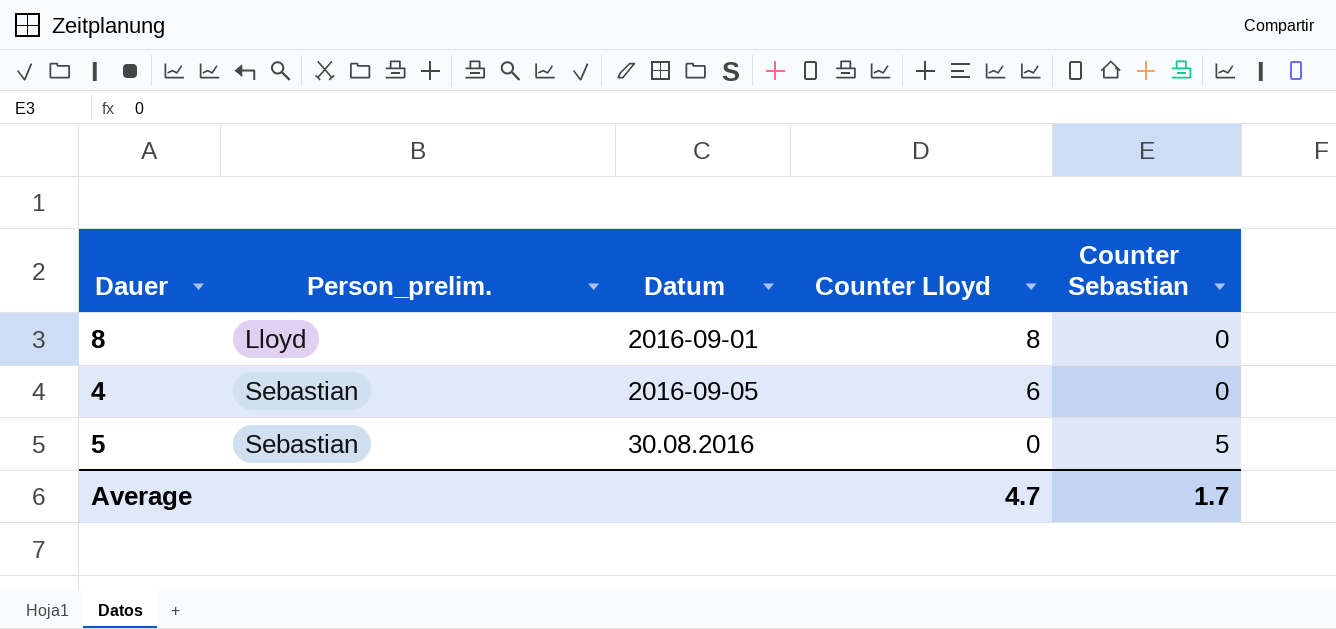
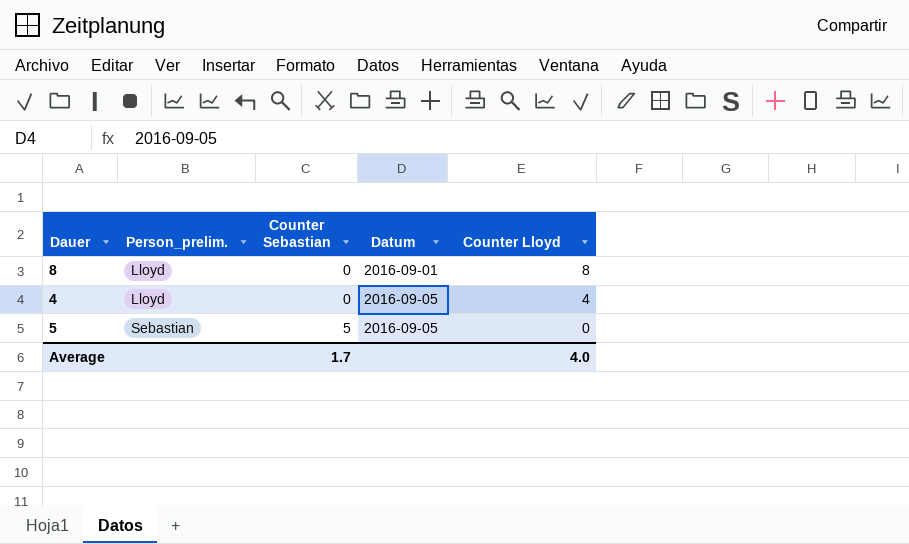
column Counter Sebastian | position: 5 -> 3
4 | Person_prelim.: Sebastian -> Lloyd
4 | Counter Lloyd: 6 -> 4
5 | Datum: 30.08.2016 -> 2016-09-05
Average | Counter Lloyd: 4.7 -> 4.0

